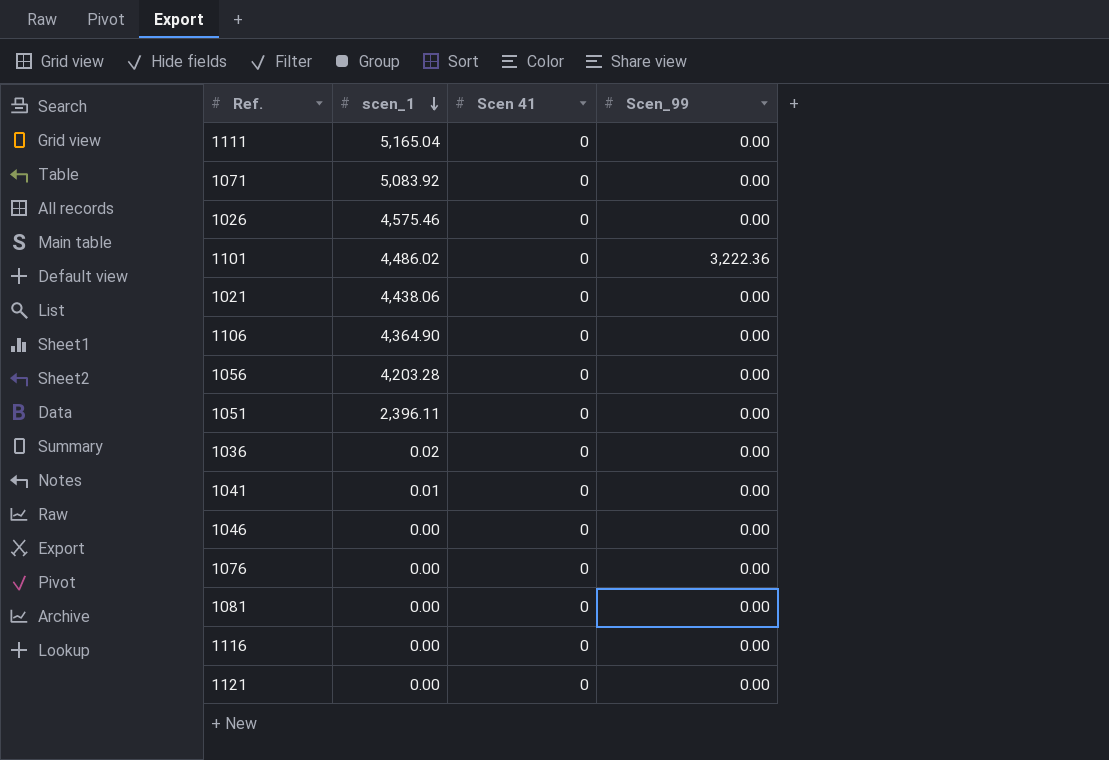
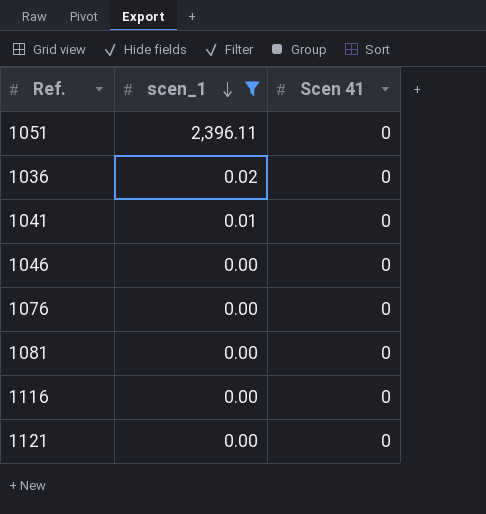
filter: none -> scen_1 <= 2,396.11
column Scen_99 | position: 4 -> none

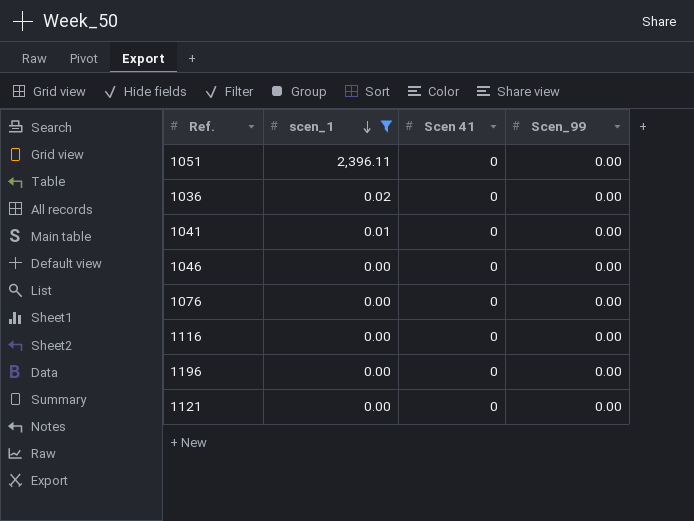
column Scen_99 | position: none -> 4
row 1081: 0.00 | 0 -> none
row 1196: none -> 0.00 | 0 | 0.00

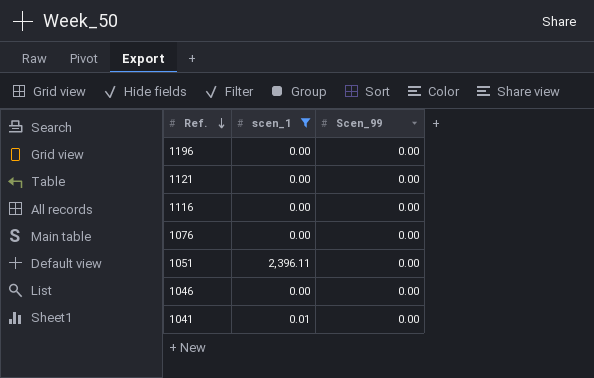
row order: scen_1 descending -> Ref. descending
column Scen 41 | position: 3 -> none
row 1036: 0.02 | 0 | 0.00 -> none

